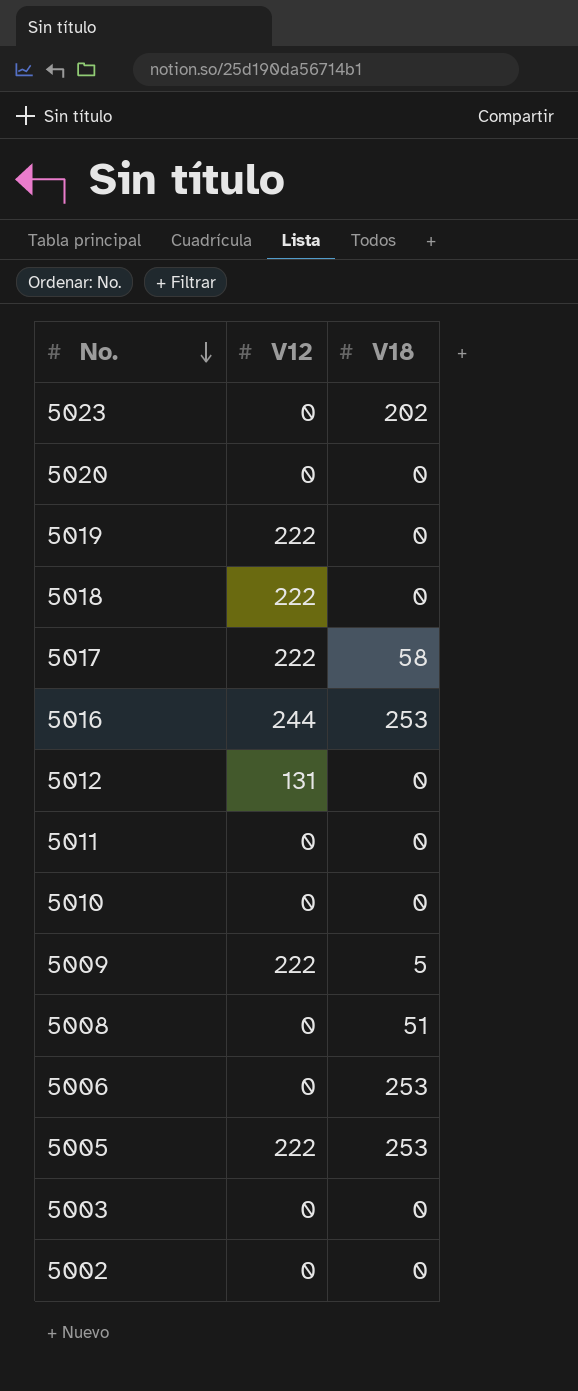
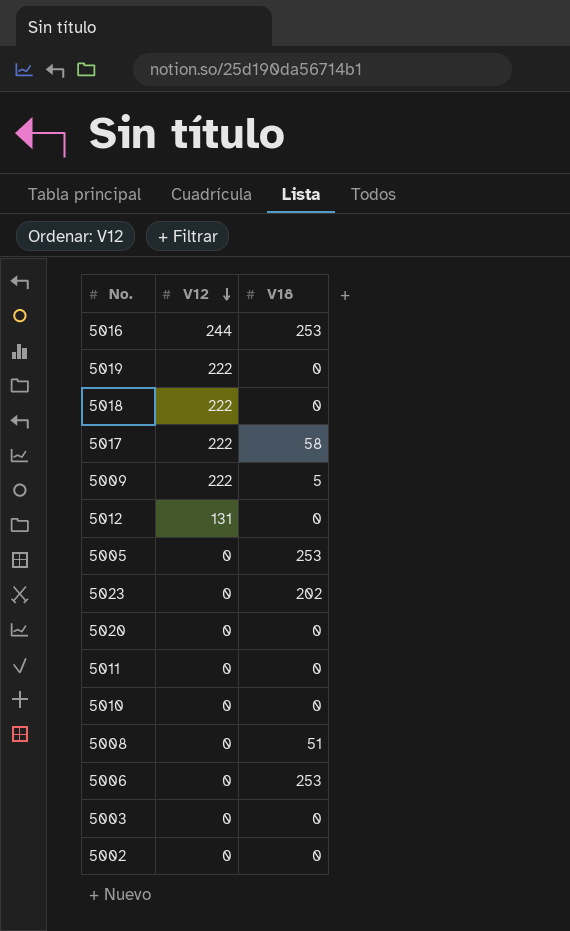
row order: No. descending -> V12 descending
5005 | V12: 222 -> 0

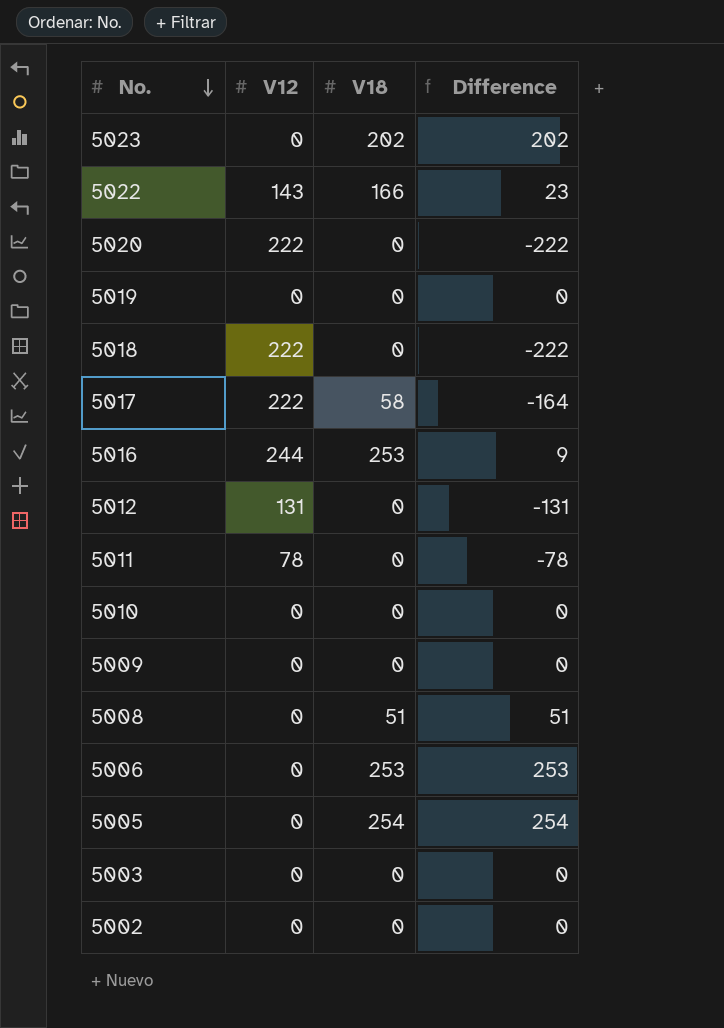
row order: V12 descending -> No. descending
column Difference | formula: none -> [V18] - [V12]
row 5022: none -> 143 | 166 | 23
5020 | V12: 0 -> 222
5019 | V12: 222 -> 0
5011 | V12: 0 -> 78
5009 | V12: 222 -> 0
5009 | V18: 5 -> 0
5005 | V18: 253 -> 254

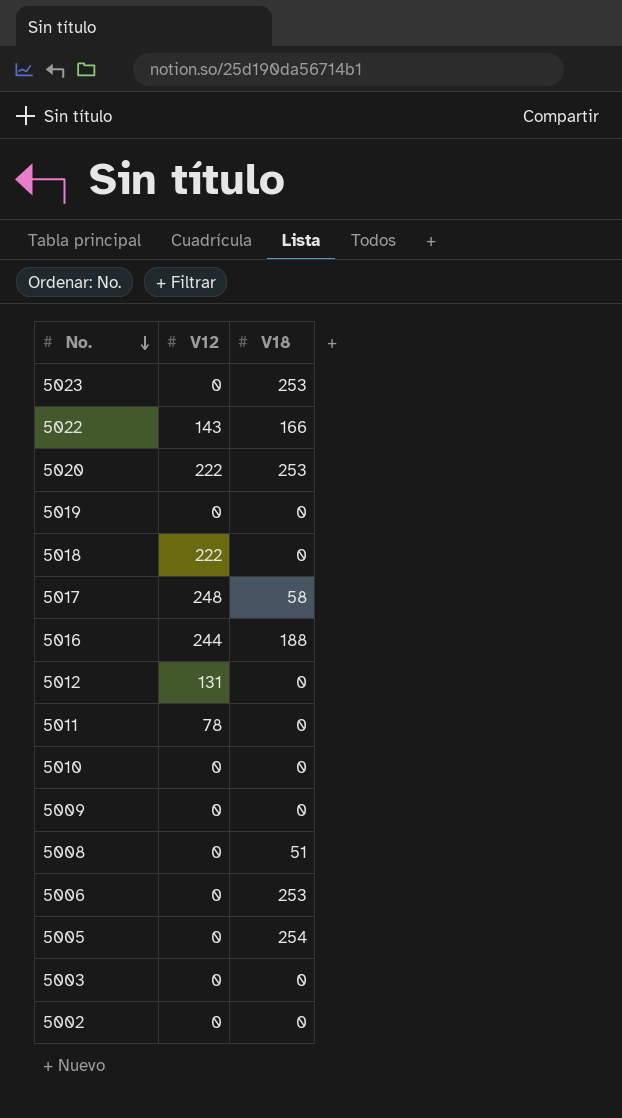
column Difference | formula: [V18] - [V12] -> none
5023 | V18: 202 -> 253
5020 | V18: 0 -> 253
5017 | V12: 222 -> 248
5016 | V18: 253 -> 188

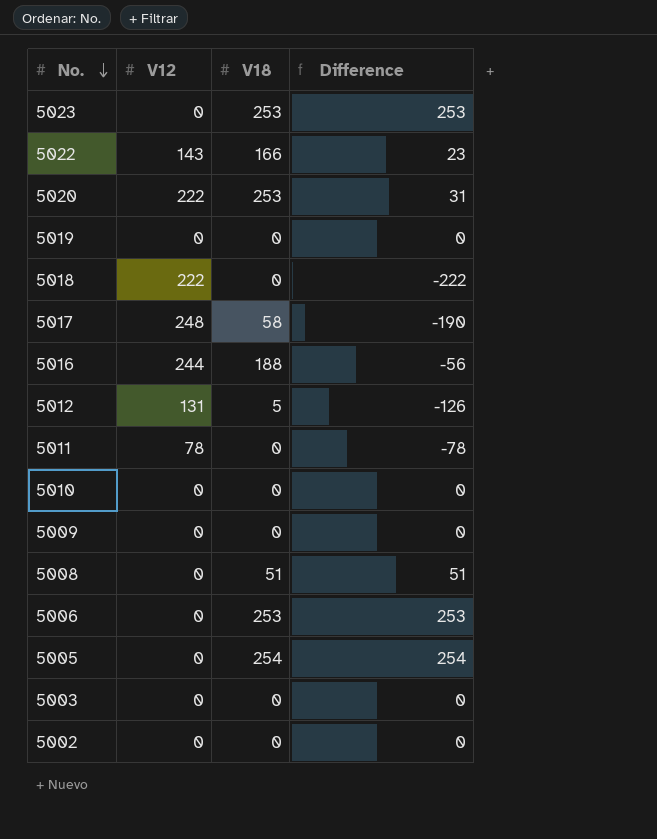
column Difference | formula: none -> [V18] - [V12]
5012 | V18: 0 -> 5

